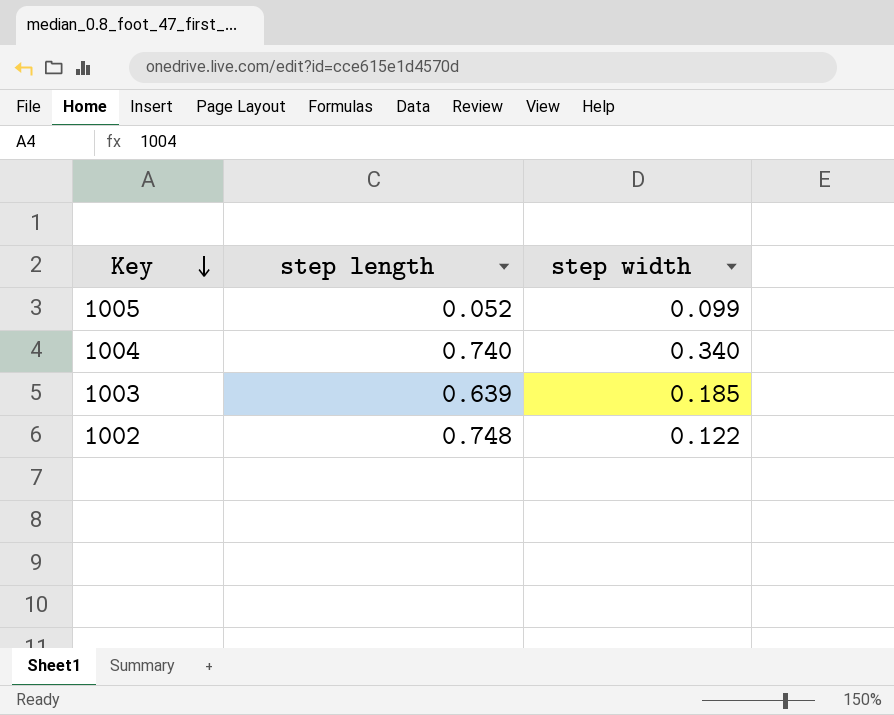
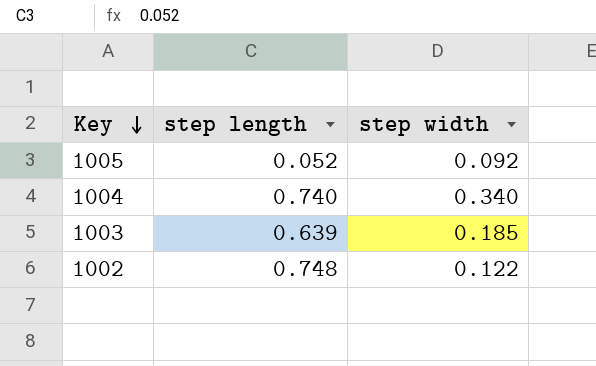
1005 | step width: 0.099 -> 0.092

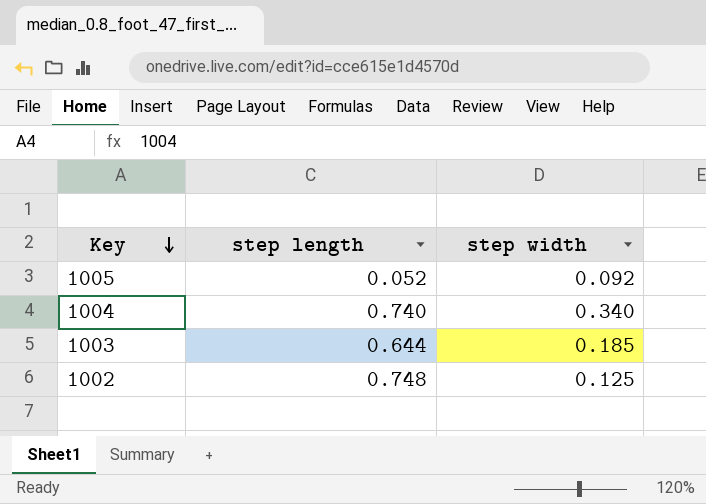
1003 | step length: 0.639 -> 0.644
1002 | step width: 0.122 -> 0.125

